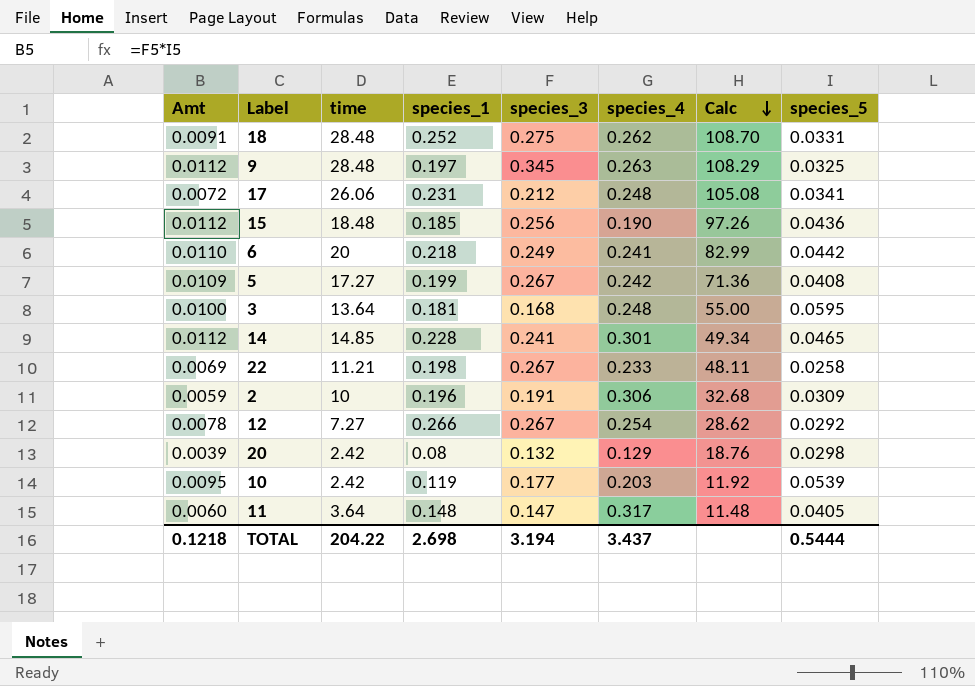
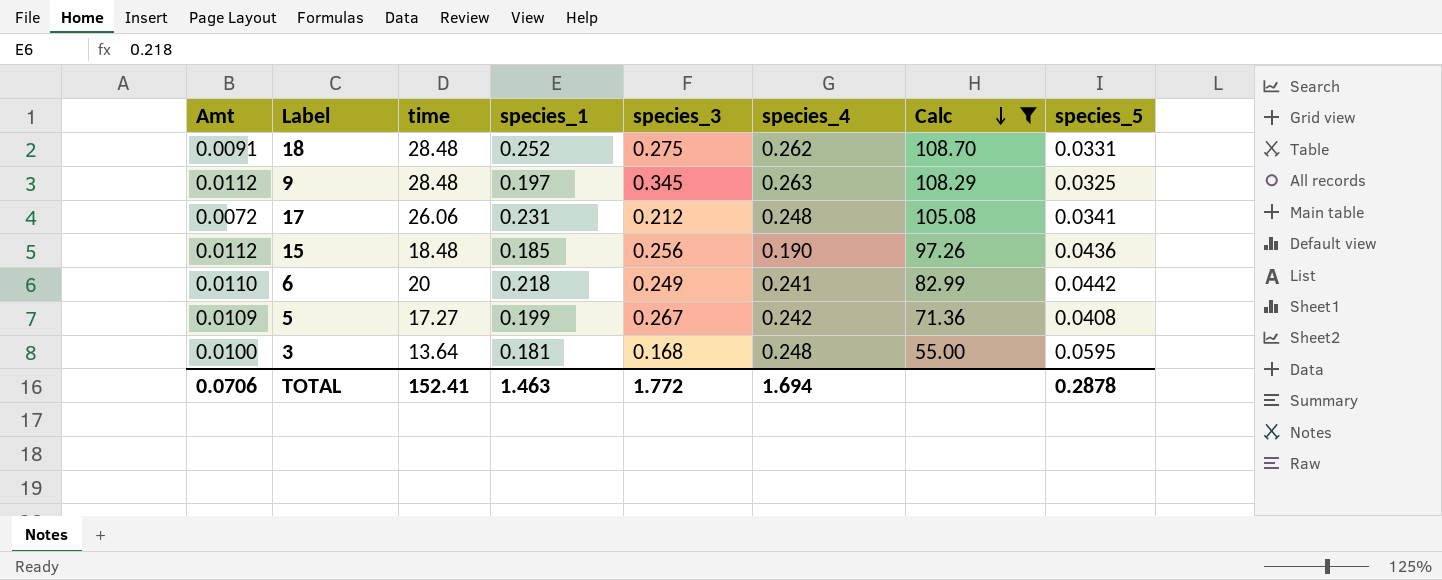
filter: none -> Calc >= 55.00
TOTAL | Amt: 0.1218 -> 0.0706
TOTAL | time: 204.22 -> 152.41
TOTAL | species_1: 2.698 -> 1.463
TOTAL | species_3: 3.194 -> 1.772
TOTAL | species_4: 3.437 -> 1.694
TOTAL | species_5: 0.5444 -> 0.2878

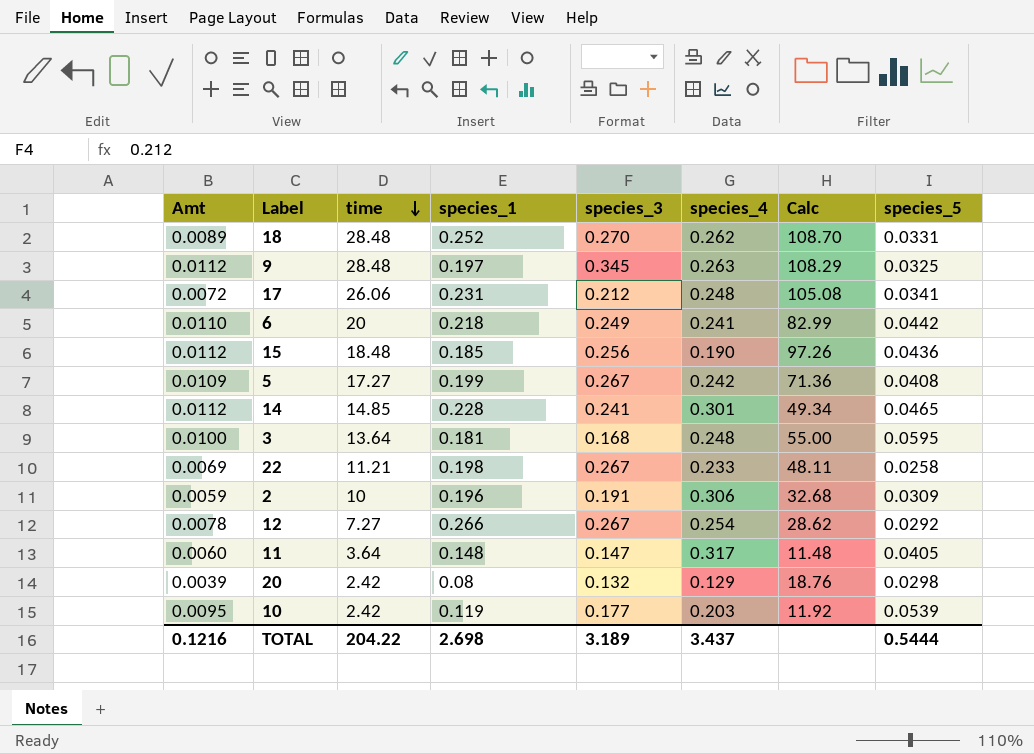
filter: Calc >= 55.00 -> none
row order: Calc descending -> time descending
18 | Amt: 0.0091 -> 0.0089
18 | species_3: 0.275 -> 0.270
TOTAL | Amt: 0.0706 -> 0.1216
TOTAL | time: 152.41 -> 204.22
TOTAL | species_1: 1.463 -> 2.698
TOTAL | species_3: 1.772 -> 3.189
TOTAL | species_4: 1.694 -> 3.437
TOTAL | species_5: 0.2878 -> 0.5444

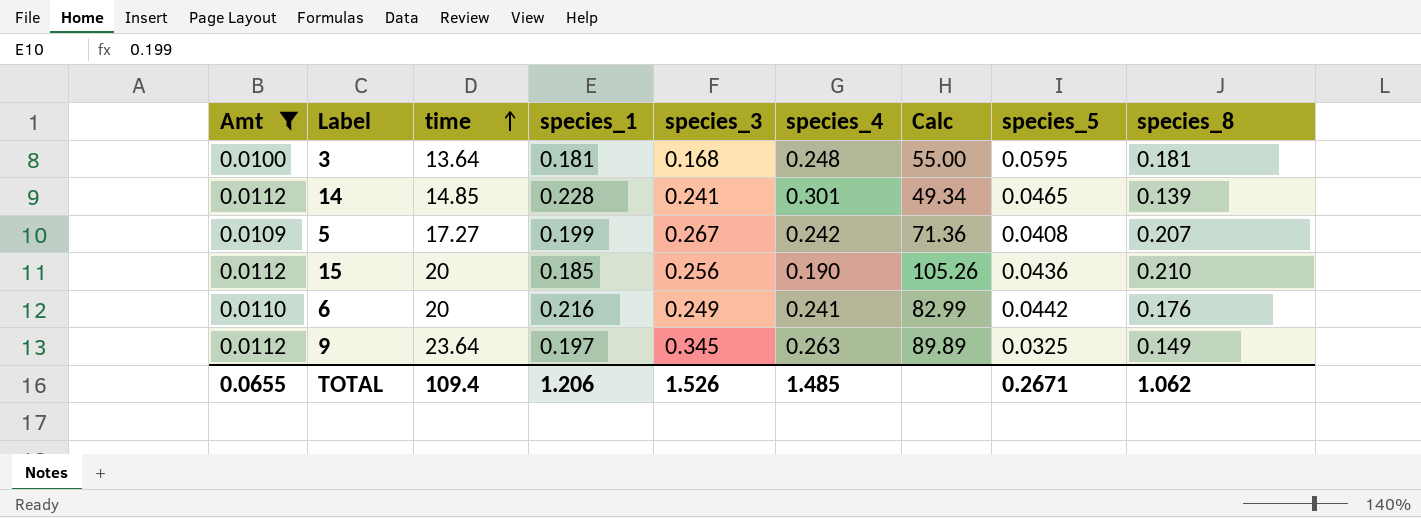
filter: none -> Amt >= 0.0100
row order: time descending -> time ascending
column species_8 | position: none -> 9
15 | time: 18.48 -> 20
15 | Calc: 97.26 -> 105.26
6 | species_1: 0.218 -> 0.216
9 | time: 28.48 -> 23.64
9 | Calc: 108.29 -> 89.89
TOTAL | Amt: 0.1216 -> 0.0655
TOTAL | time: 204.22 -> 109.4
TOTAL | species_1: 2.698 -> 1.206
TOTAL | species_3: 3.189 -> 1.526
TOTAL | species_4: 3.437 -> 1.485
TOTAL | species_5: 0.5444 -> 0.2671

